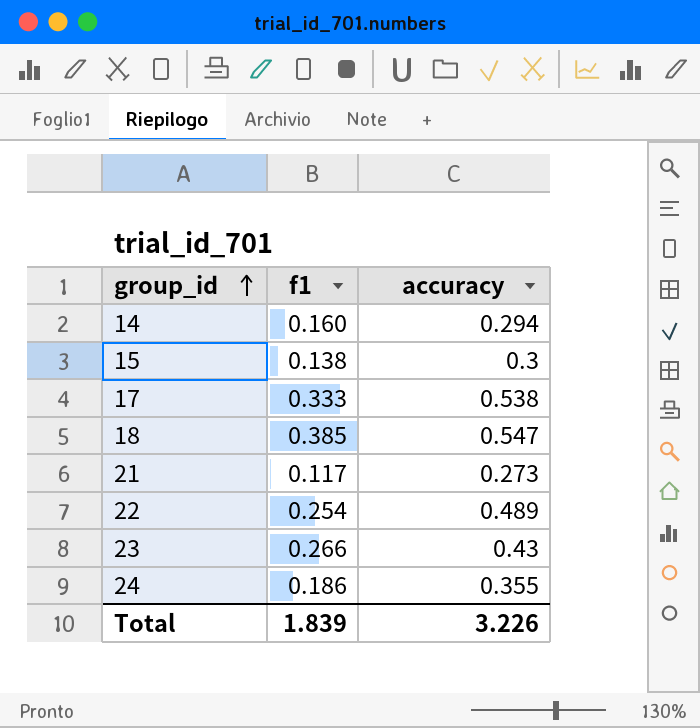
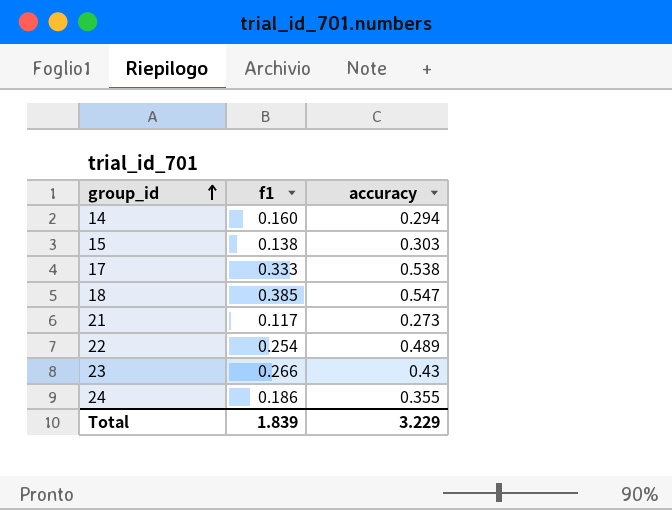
15 | accuracy: 0.3 -> 0.303
Total | accuracy: 3.226 -> 3.229

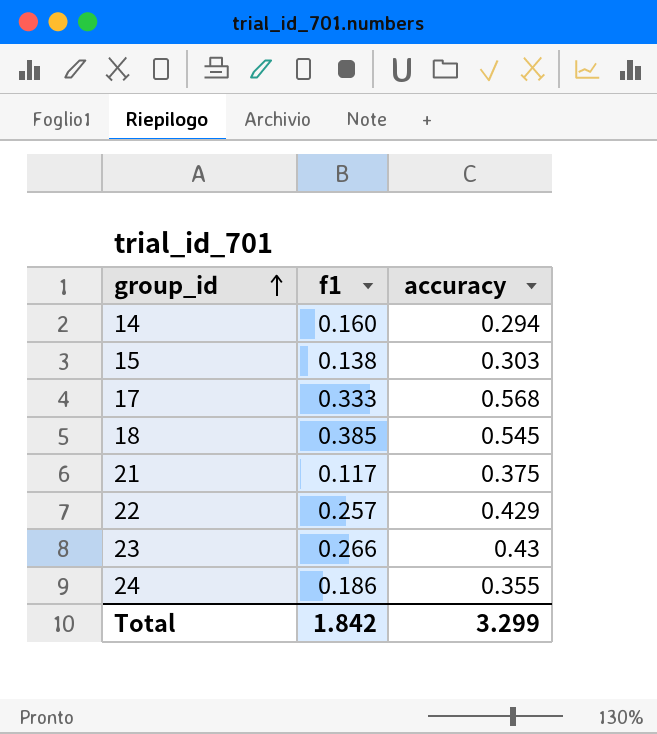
17 | accuracy: 0.538 -> 0.568
18 | accuracy: 0.547 -> 0.545
21 | accuracy: 0.273 -> 0.375
22 | f1: 0.254 -> 0.257
22 | accuracy: 0.489 -> 0.429
Total | f1: 1.839 -> 1.842
Total | accuracy: 3.229 -> 3.299

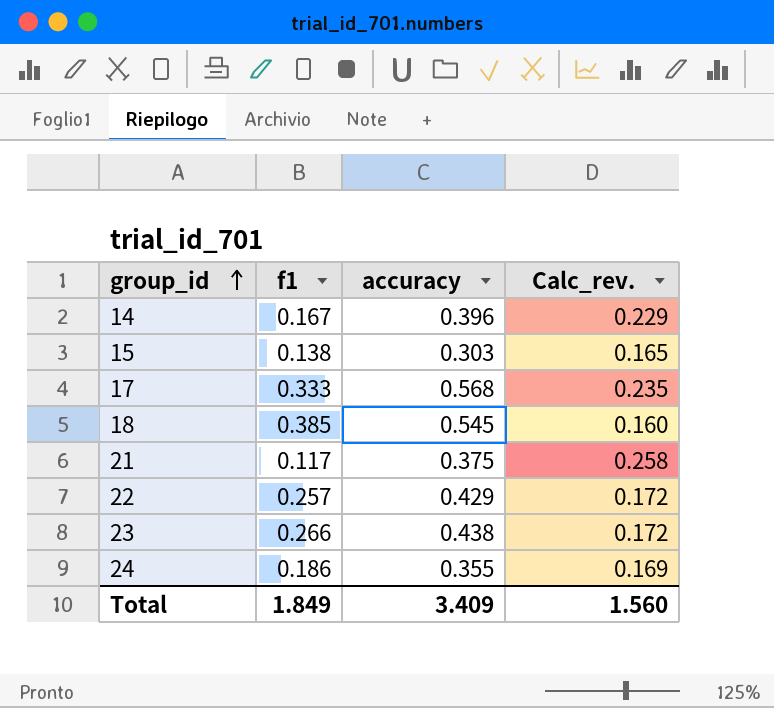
column Calc_rev. | formula: none -> [accuracy] - [f1]
14 | f1: 0.160 -> 0.167
14 | accuracy: 0.294 -> 0.396
23 | accuracy: 0.43 -> 0.438
Total | f1: 1.842 -> 1.849
Total | accuracy: 3.299 -> 3.409

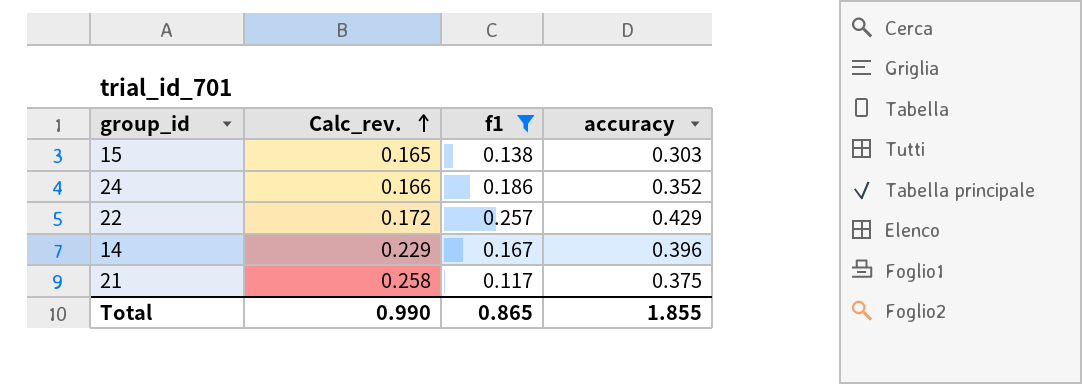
filter: none -> f1 <= 0.257
row order: group_id ascending -> Calc_rev. ascending
column Calc_rev. | position: 4 -> 2
24 | Calc_rev.: 0.169 -> 0.166
24 | accuracy: 0.355 -> 0.352
Total | Calc_rev.: 1.560 -> 0.990
Total | f1: 1.849 -> 0.865
Total | accuracy: 3.409 -> 1.855

